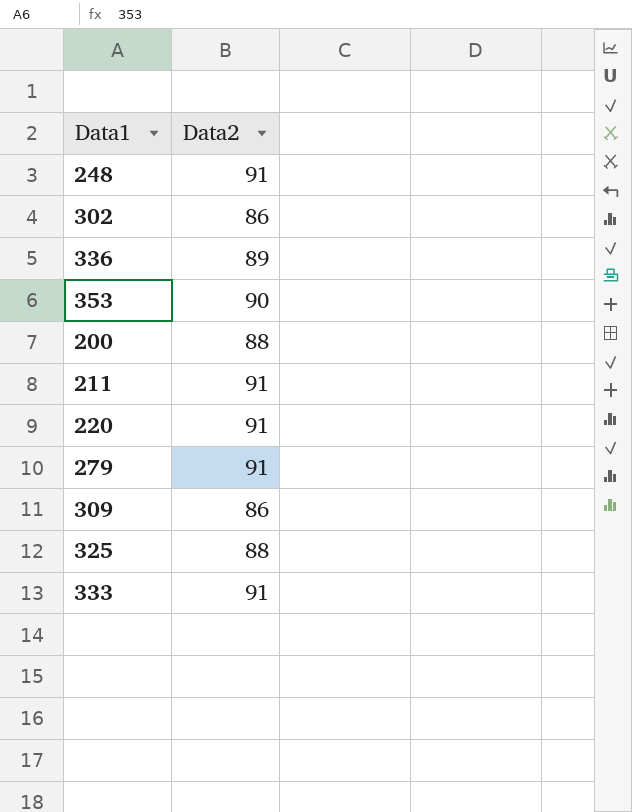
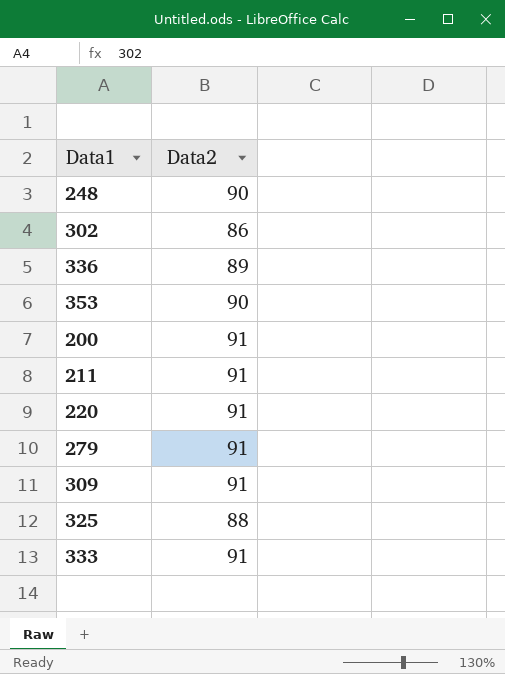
248 | Data2: 91 -> 90
200 | Data2: 88 -> 91
309 | Data2: 86 -> 91

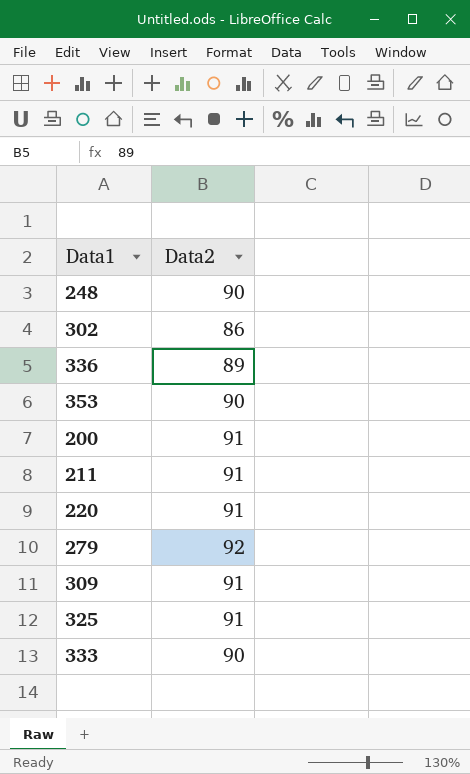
279 | Data2: 91 -> 92
325 | Data2: 88 -> 91
333 | Data2: 91 -> 90

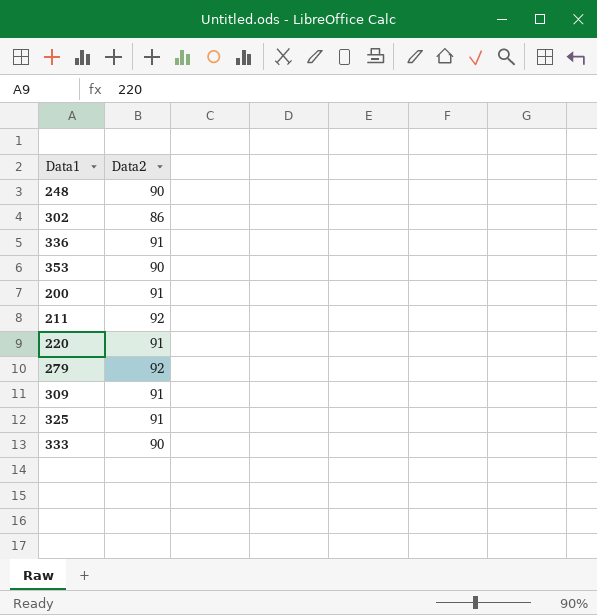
336 | Data2: 89 -> 91
211 | Data2: 91 -> 92

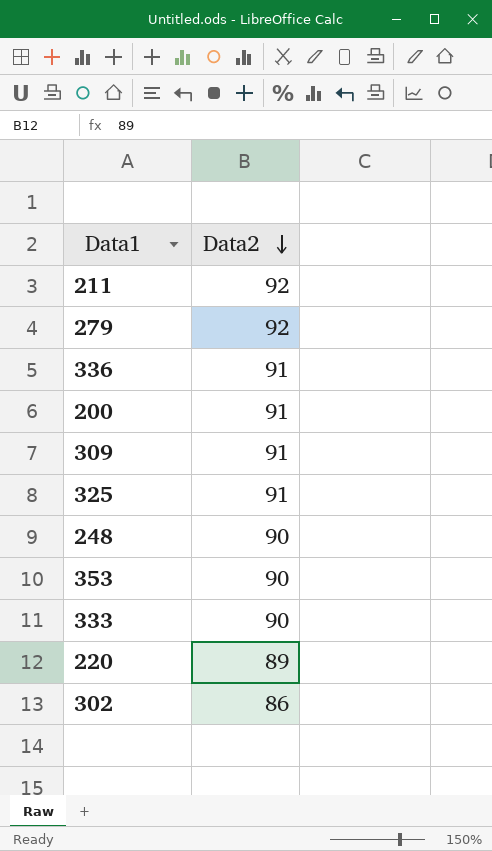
row order: none -> Data2 descending
220 | Data2: 91 -> 89

